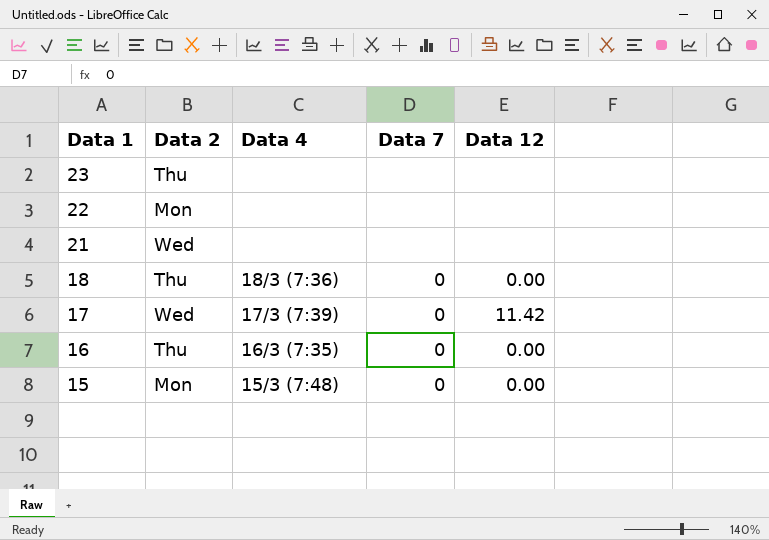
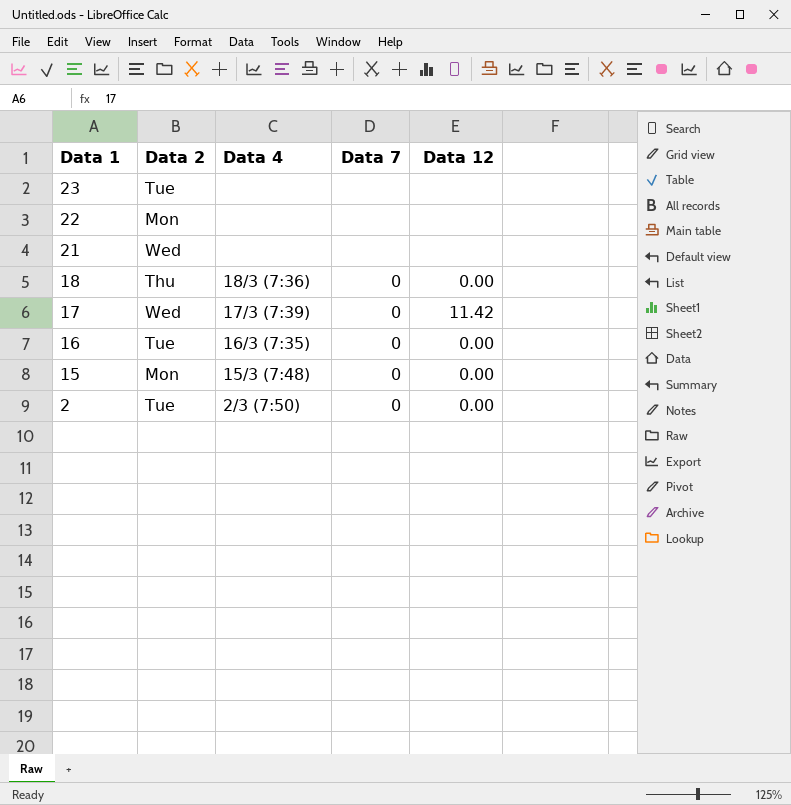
23 | Data 2: Thu -> Tue
16 | Data 2: Thu -> Tue
row 2: none -> Tue | 2/3 (7:50) | 0 | 0.00

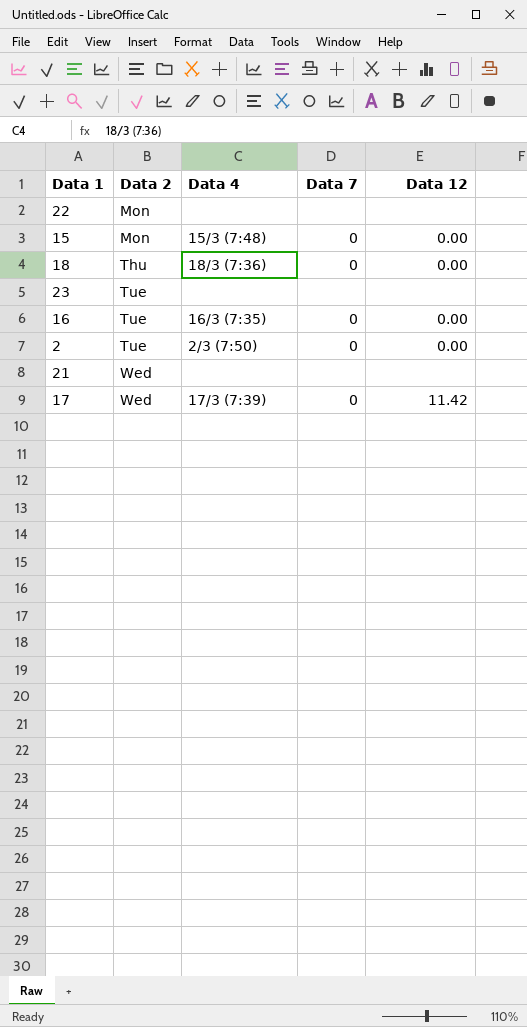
row order: Data 1 descending -> Data 2 ascending

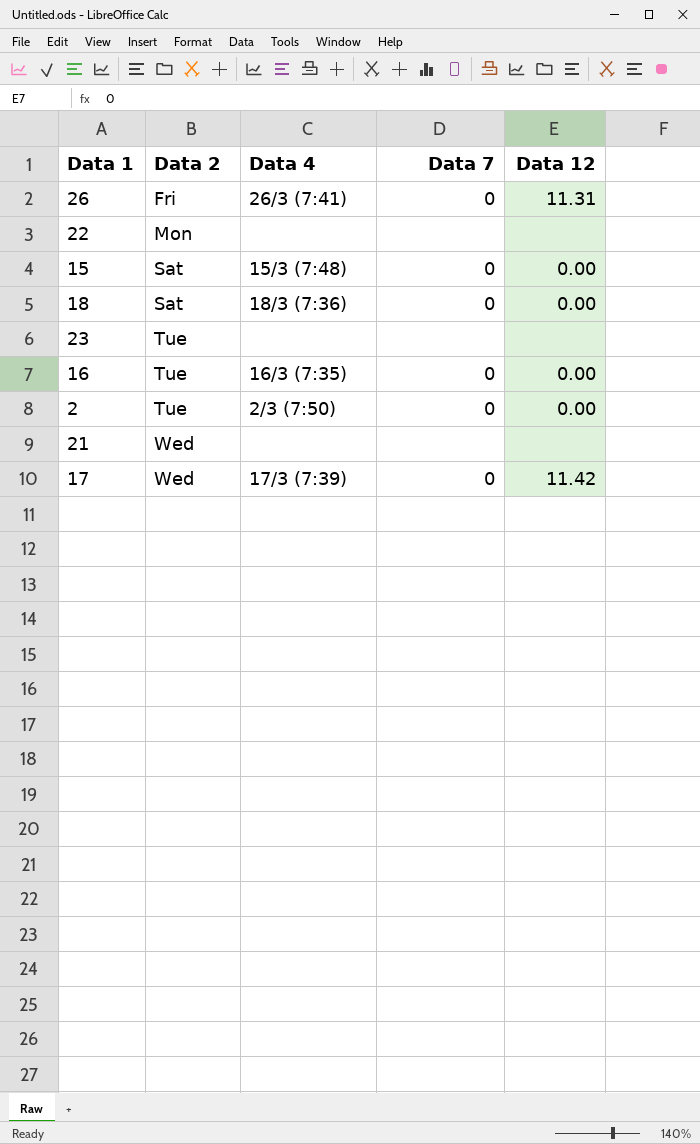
row 26: none -> Fri | 26/3 (7:41) | 0 | 11.31
15 | Data 2: Mon -> Sat
18 | Data 2: Thu -> Sat

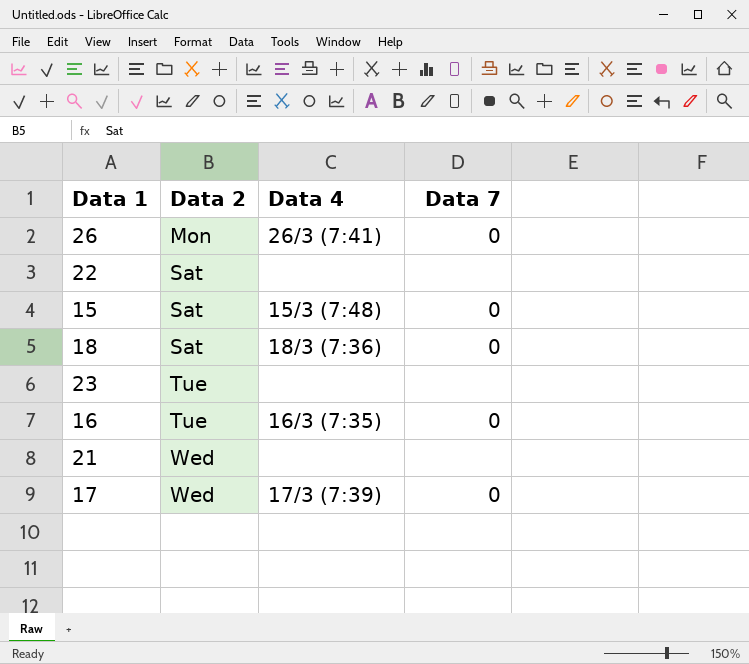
column Data 12 | position: 5 -> none
row 2: Tue | 2/3 (7:50) | 0 | 0.00 -> none
26 | Data 2: Fri -> Mon
22 | Data 2: Mon -> Sat

